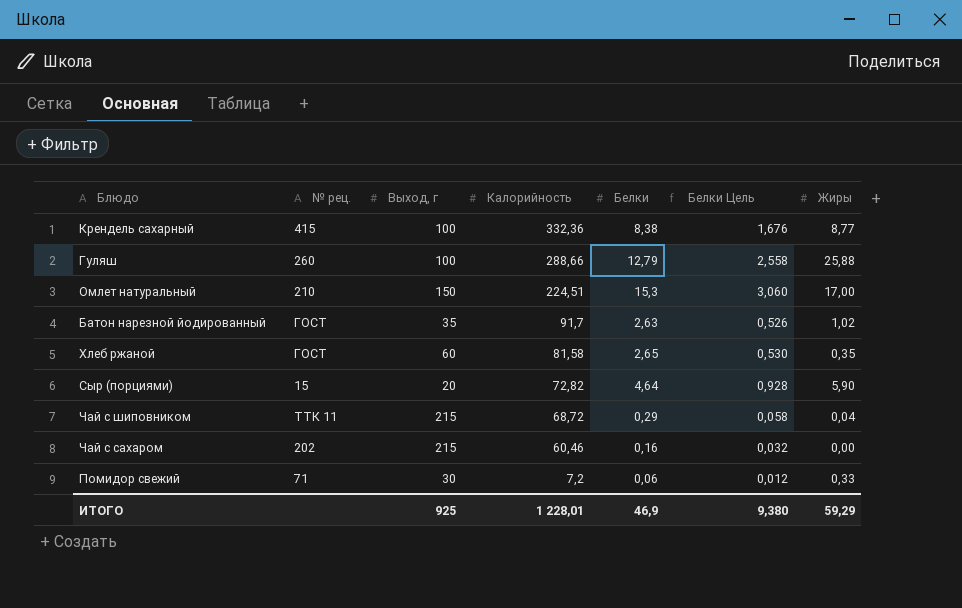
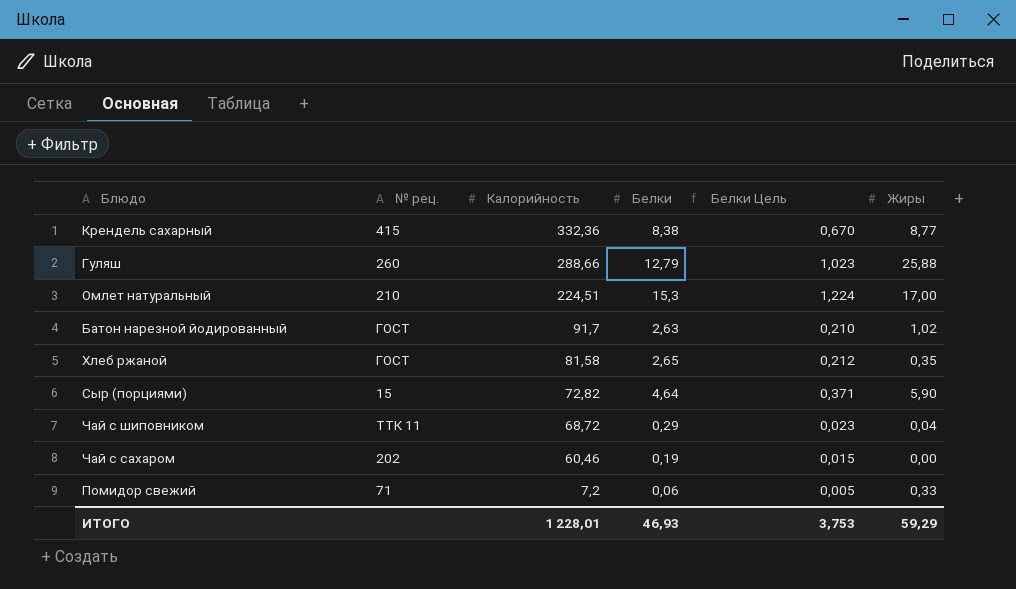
column Выход, г | position: 3 -> none
column Белки Цель | formula: [Белки] * 0,2 -> [Белки] * 0,08
Чай с сахаром | Белки: 0,16 -> 0,19
ИТОГО | Белки: 46,9 -> 46,93
ИТОГО | Белки Цель: 9,380 -> 3,753

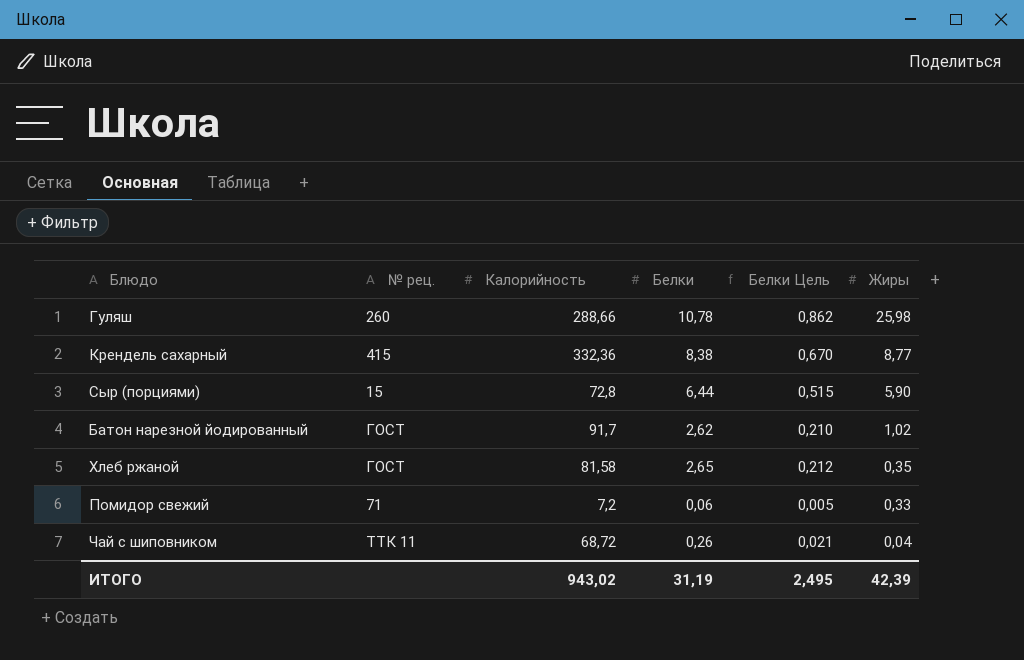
row order: Калорийность descending -> Жиры descending
row Омлет натуральный: 210 | 224,51 | 15,3 | 1,224 | 17,00 -> none
row Чай с сахаром: 202 | 60,46 | 0,19 | 0,015 | 0,00 -> none
Гуляш | Белки: 12,79 -> 10,78
Гуляш | Белки Цель: 1,023 -> 0,862
Гуляш | Жиры: 25,88 -> 25,98
Сыр (порциями) | Калорийность: 72,82 -> 72,8
Сыр (порциями) | Белки: 4,64 -> 6,44
Сыр (порциями) | Белки Цель: 0,371 -> 0,515
Батон нарезной йодированный | Белки: 2,63 -> 2,62
Чай с шиповником | Белки: 0,29 -> 0,26
Чай с шиповником | Белки Цель: 0,023 -> 0,021
ИТОГО | Калорийность: 1 228,01 -> 943,02
ИТОГО | Белки: 46,93 -> 31,19
ИТОГО | Белки Цель: 3,753 -> 2,495
ИТОГО | Жиры: 59,29 -> 42,39

